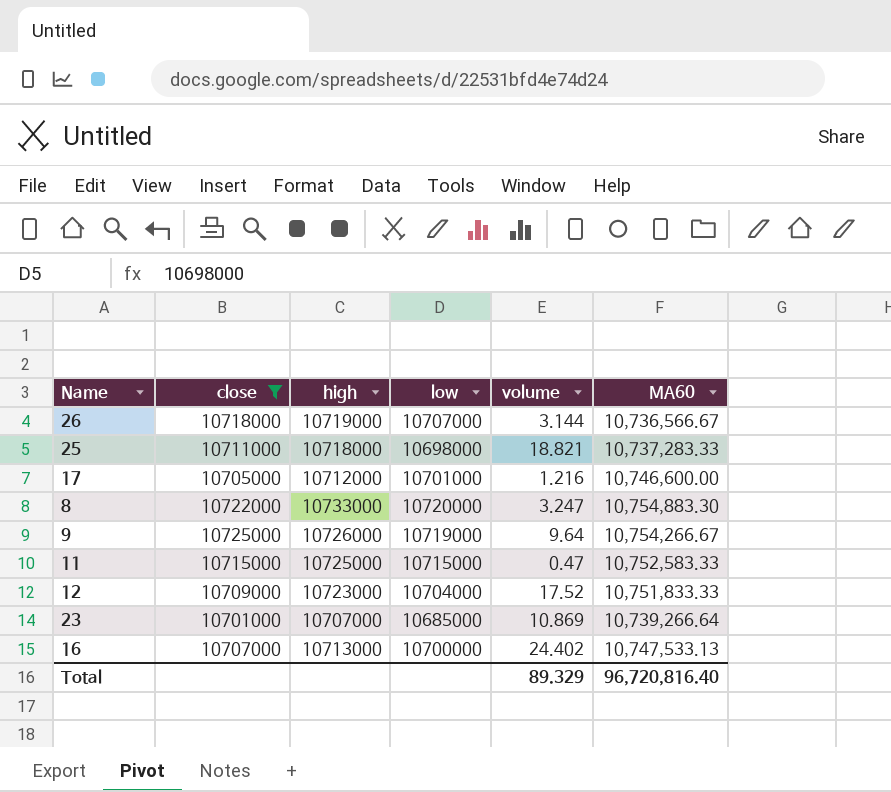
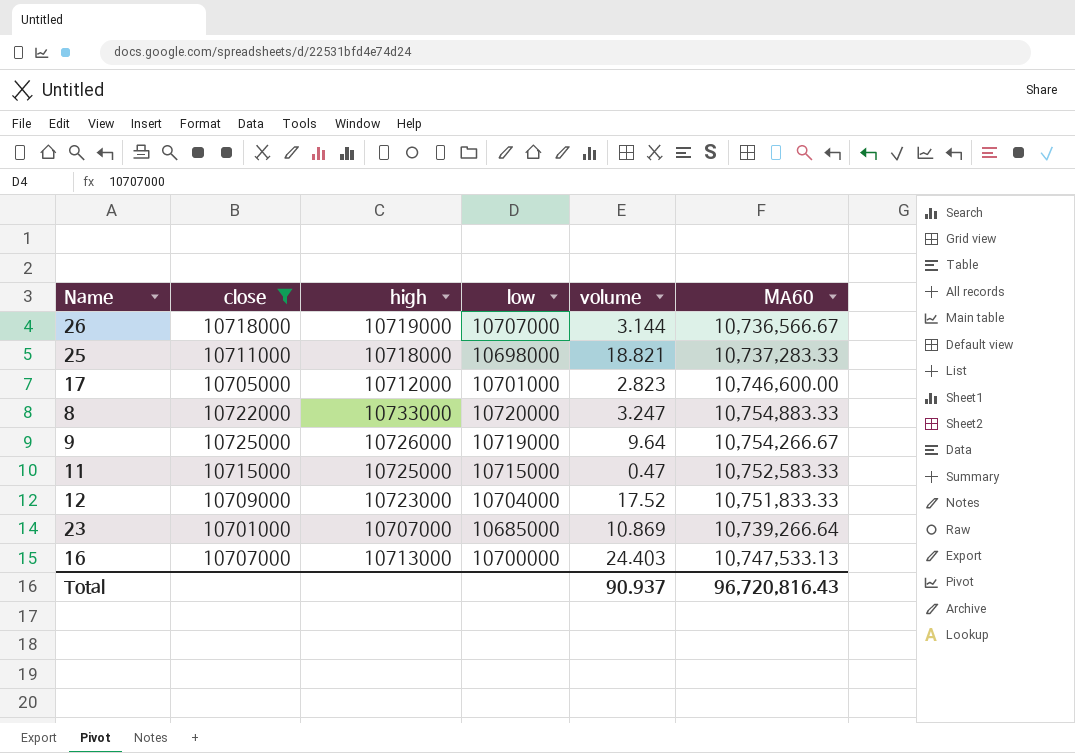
17 | volume: 1.216 -> 2.823
8 | MA60: 10,754,883.30 -> 10,754,883.33
16 | volume: 24.402 -> 24.403
Total | volume: 89.329 -> 90.937
Total | MA60: 96,720,816.40 -> 96,720,816.43

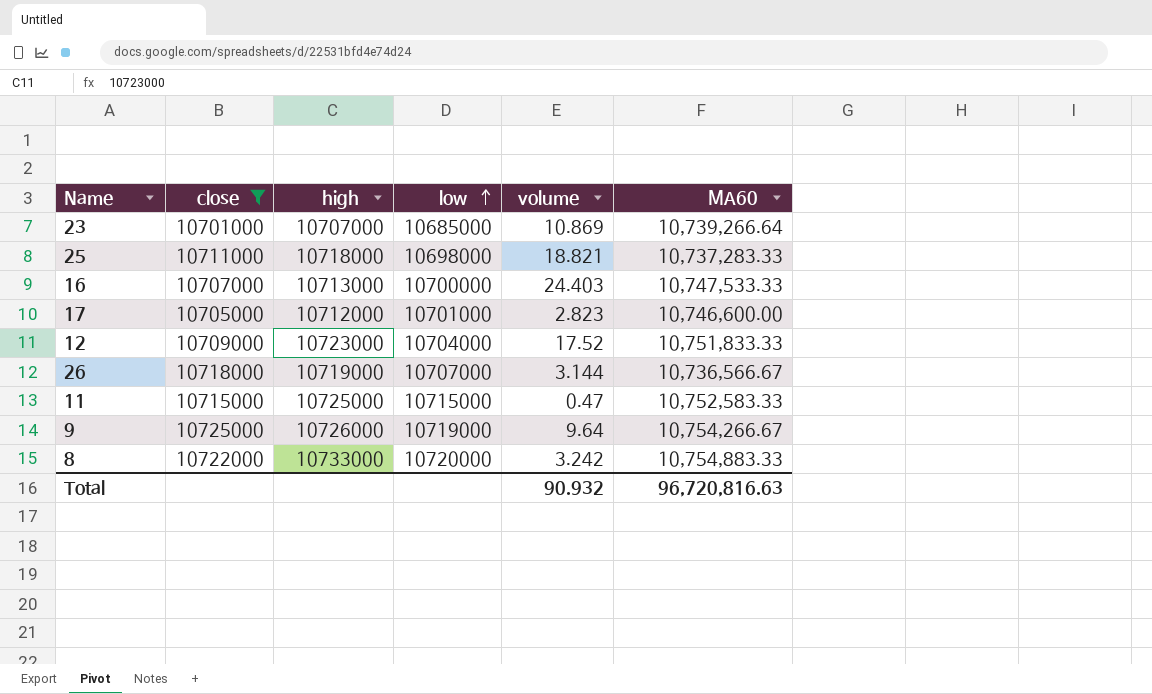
row order: none -> low ascending
16 | MA60: 10,747,533.13 -> 10,747,533.33
8 | volume: 3.247 -> 3.242
Total | volume: 90.937 -> 90.932
Total | MA60: 96,720,816.43 -> 96,720,816.63

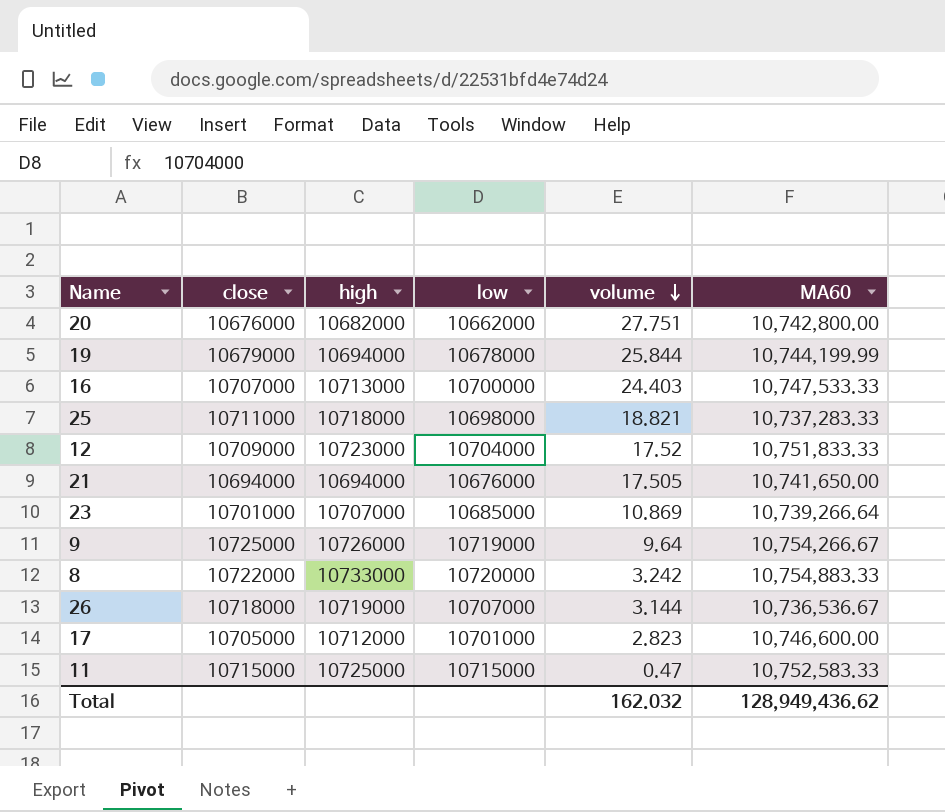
filter: close >= 10701000 -> none
row order: low ascending -> volume descending
26 | MA60: 10,736,566.67 -> 10,736,536.67
Total | volume: 90.932 -> 162.032
Total | MA60: 96,720,816.63 -> 128,949,436.62

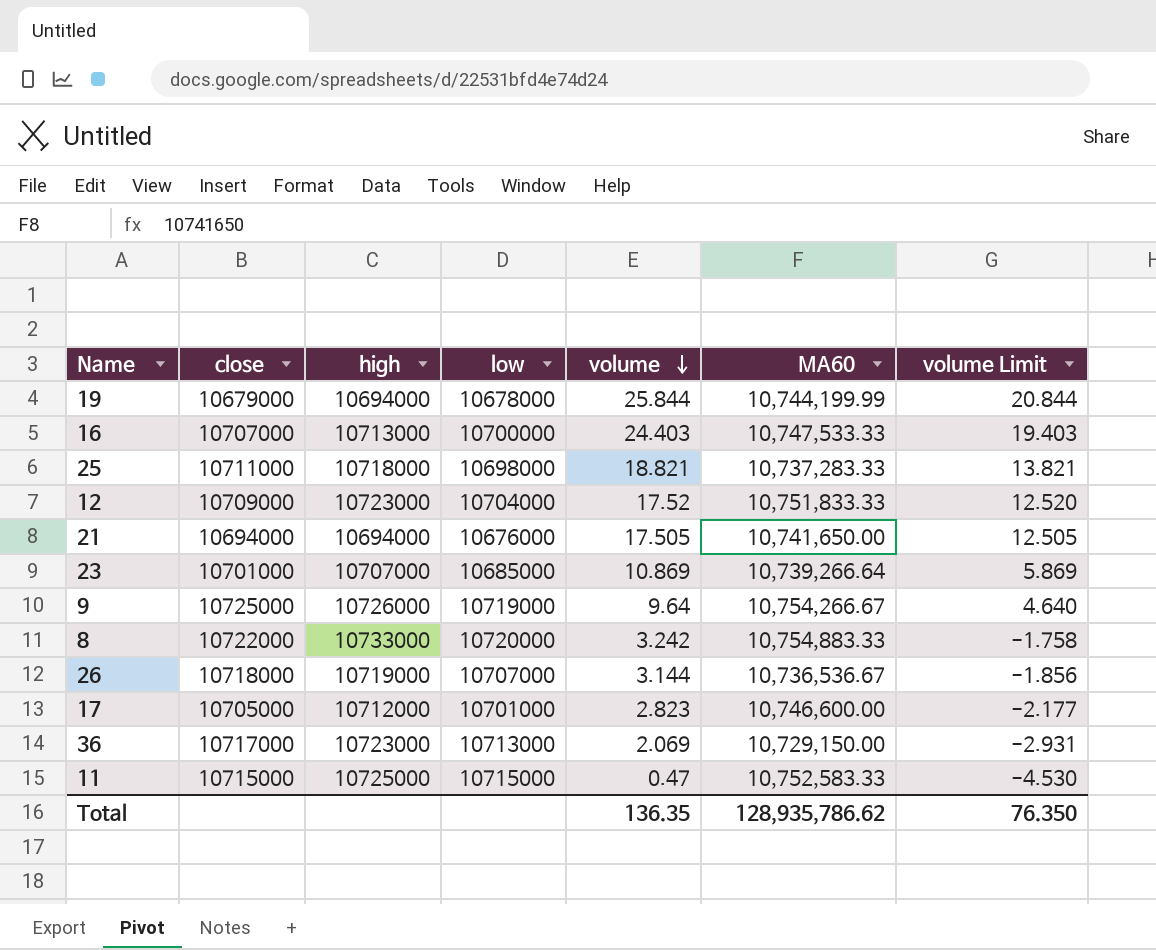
column volume Limit | formula: none -> [volume] - 5
row 20: 10676000 | 10682000 | 10662000 | 27.751 | 10,742,800.00 -> none
row 36: none -> 10717000 | 10723000 | 10713000 | 2.069 | 10,729,150.00 | -2.931
Total | volume: 162.032 -> 136.35
Total | MA60: 128,949,436.62 -> 128,935,786.62

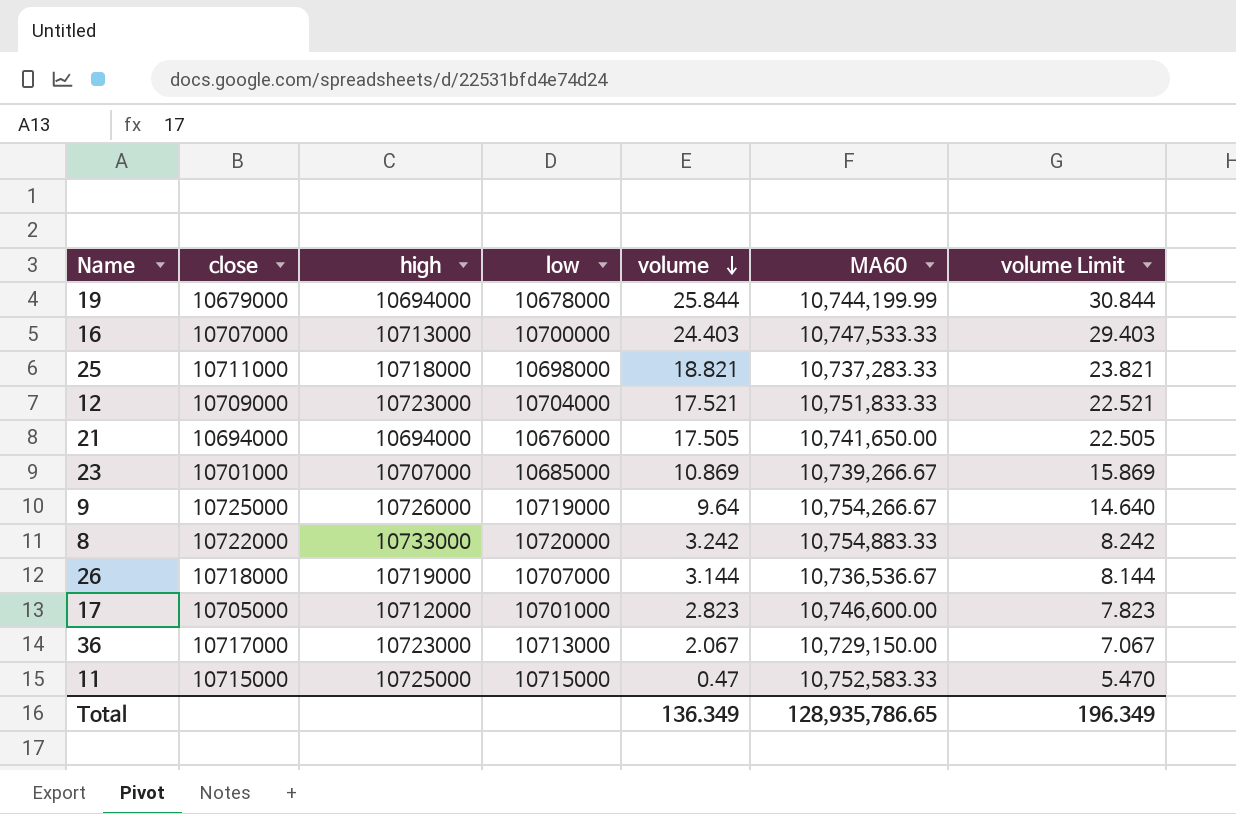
column volume Limit | formula: [volume] - 5 -> [volume] + 5
12 | volume: 17.52 -> 17.521
23 | MA60: 10,739,266.64 -> 10,739,266.67
36 | volume: 2.069 -> 2.067
Total | volume: 136.35 -> 136.349
Total | MA60: 128,935,786.62 -> 128,935,786.65
Total | volume Limit: 76.350 -> 196.349

